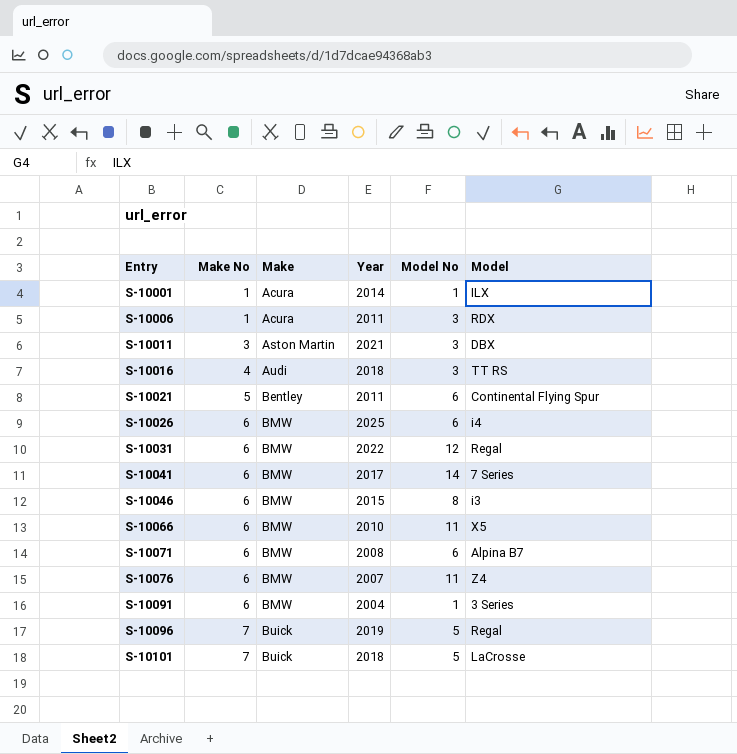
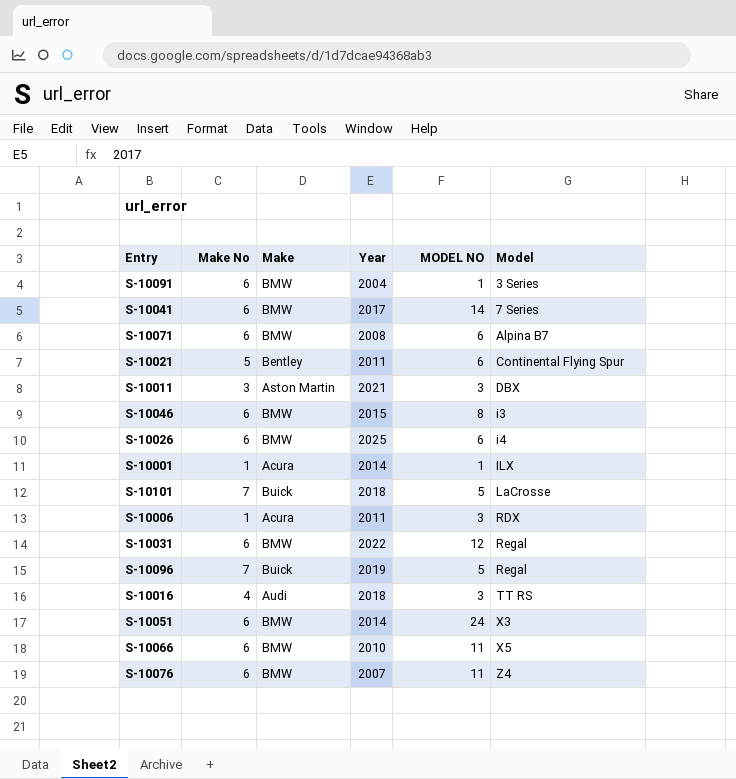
row order: Entry ascending -> Model ascending
column name: Model No -> MODEL NO
row S-10051: none -> 6 | BMW | 2014 | 24 | X3

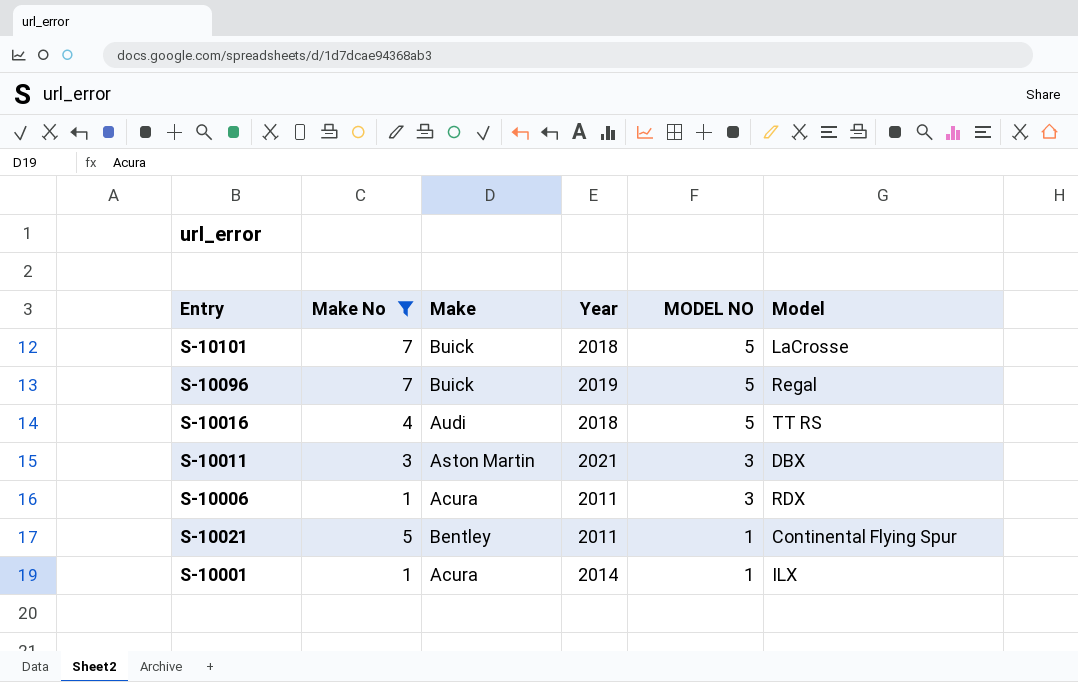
filter: none -> Make No != 6
row order: Model ascending -> MODEL NO descending
S-10016 | MODEL NO: 3 -> 5
S-10021 | MODEL NO: 6 -> 1

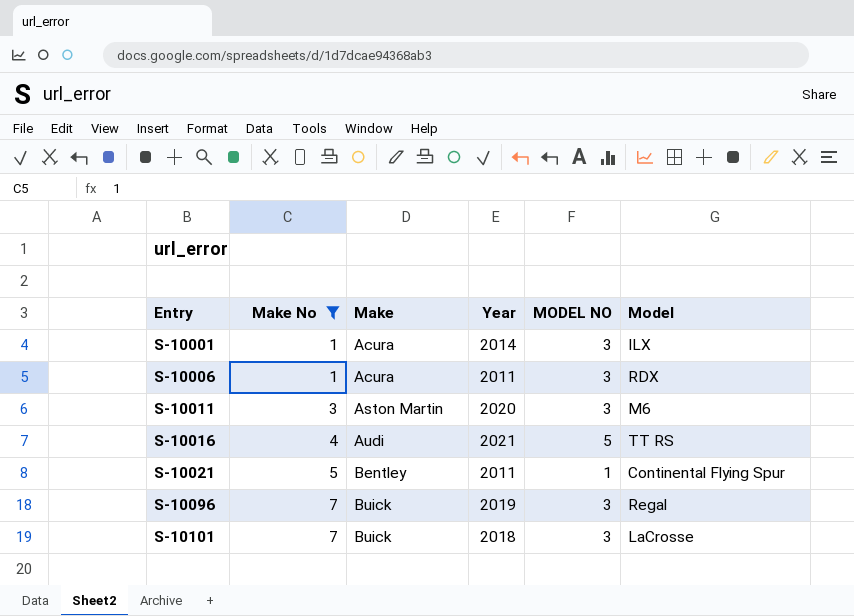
row order: MODEL NO descending -> Entry ascending
S-10001 | MODEL NO: 1 -> 3
S-10011 | Year: 2021 -> 2020
S-10011 | Model: DBX -> M6
S-10016 | Year: 2018 -> 2021
S-10096 | MODEL NO: 5 -> 3
S-10101 | MODEL NO: 5 -> 3

